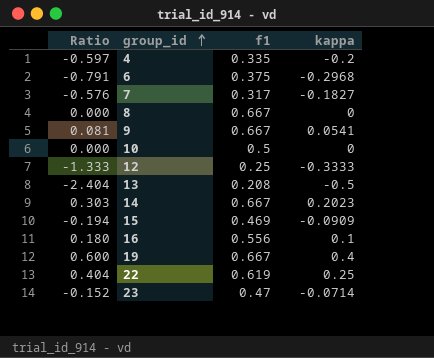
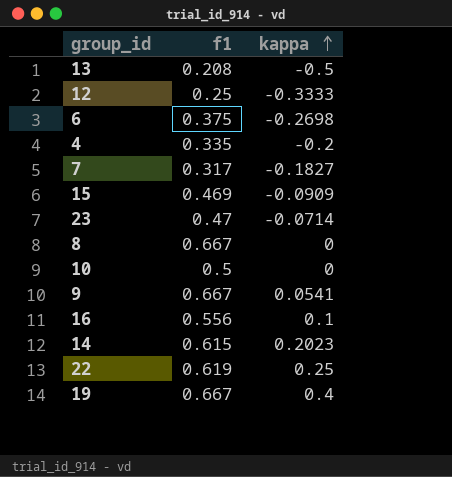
row order: group_id ascending -> kappa ascending
column Ratio | formula: [kappa] / [f1] -> none
6 | kappa: -0.2968 -> -0.2698
14 | f1: 0.667 -> 0.615

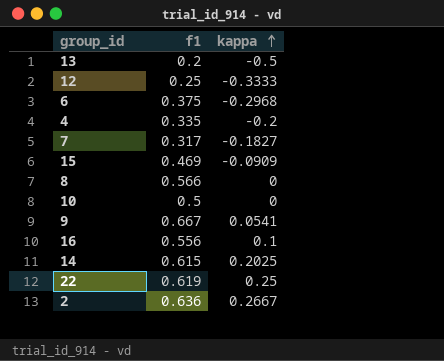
row 23: 0.47 | -0.0714 -> none
row 19: 0.667 | 0.4 -> none
13 | f1: 0.208 -> 0.2
6 | kappa: -0.2698 -> -0.2968
8 | f1: 0.667 -> 0.566
14 | kappa: 0.2023 -> 0.2025
row 2: none -> 0.636 | 0.2667

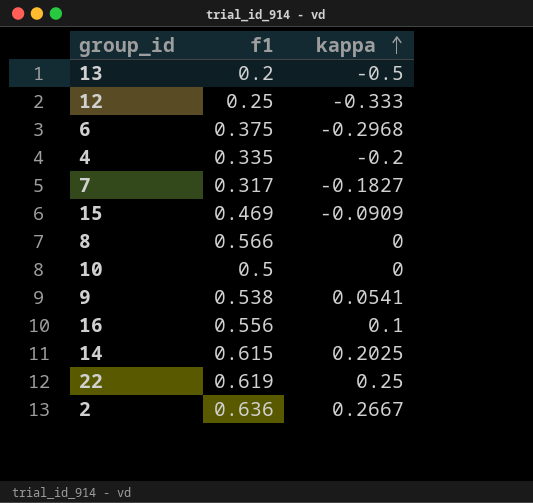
12 | kappa: -0.3333 -> -0.333
9 | f1: 0.667 -> 0.538

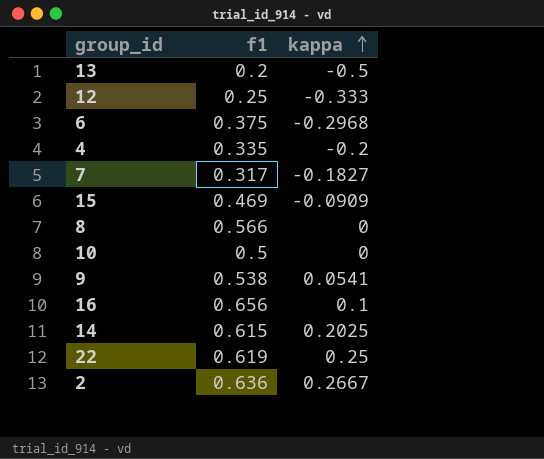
16 | f1: 0.556 -> 0.656

